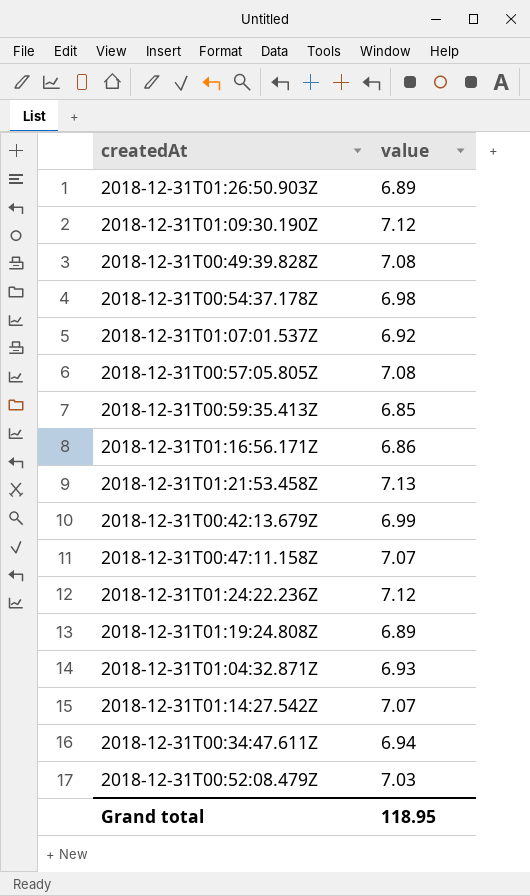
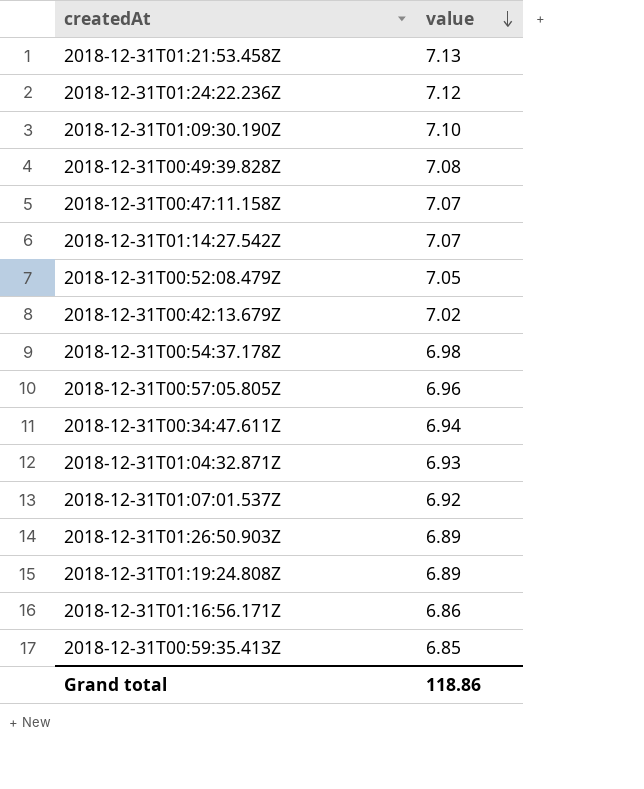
row order: none -> value descending
2018-12-31T01:09:30.190Z | value: 7.12 -> 7.10
2018-12-31T00:52:08.479Z | value: 7.03 -> 7.05
2018-12-31T00:42:13.679Z | value: 6.99 -> 7.02
2018-12-31T00:57:05.805Z | value: 7.08 -> 6.96
Grand total | value: 118.95 -> 118.86

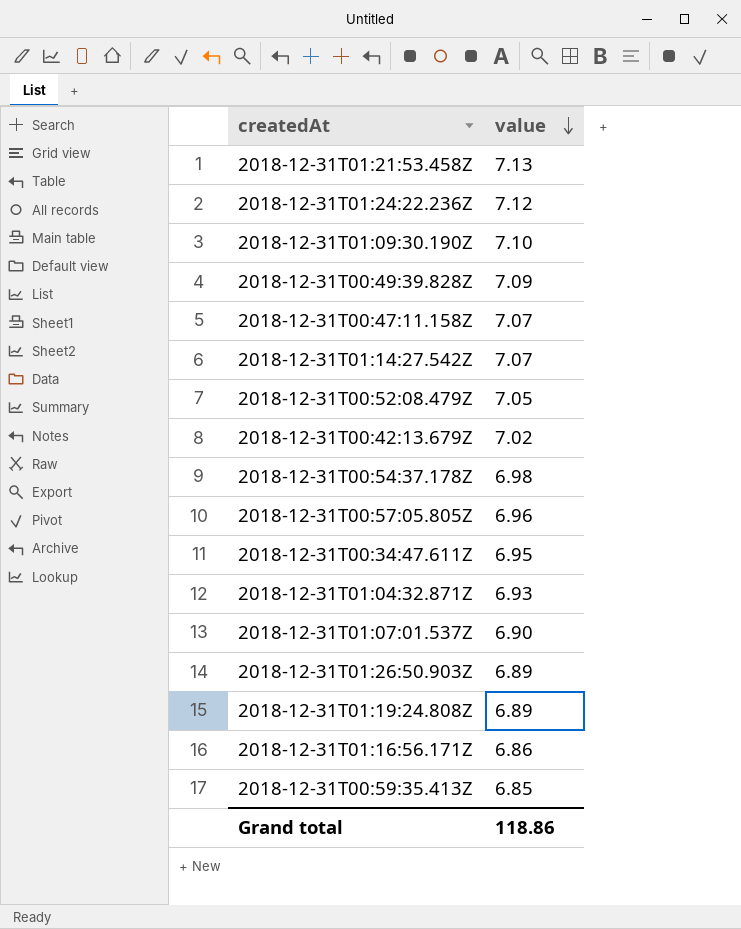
2018-12-31T00:49:39.828Z | value: 7.08 -> 7.09
2018-12-31T00:34:47.611Z | value: 6.94 -> 6.95
2018-12-31T01:07:01.537Z | value: 6.92 -> 6.90

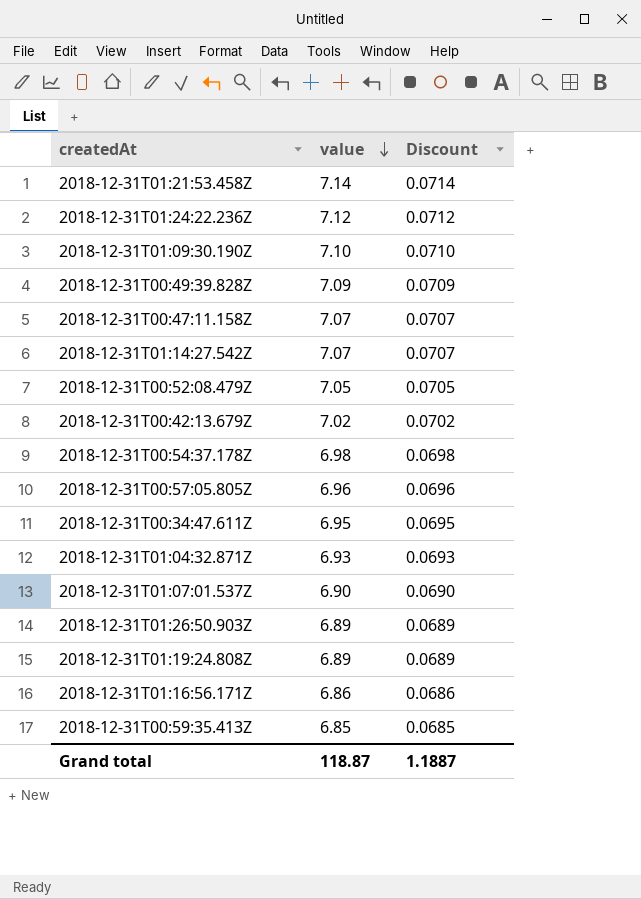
column Discount | formula: none -> [value] * 0.01
2018-12-31T01:21:53.458Z | value: 7.13 -> 7.14
Grand total | value: 118.86 -> 118.87

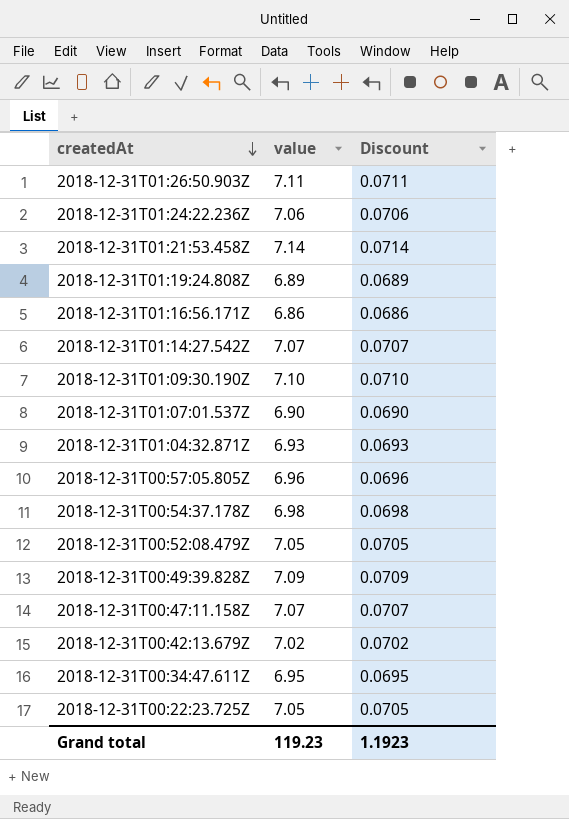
row order: value descending -> createdAt descending
row 2018-12-31T00:59:35.413Z: 6.85 | 0.0685 -> none
2018-12-31T01:26:50.903Z | value: 6.89 -> 7.11
2018-12-31T01:26:50.903Z | Discount: 0.0689 -> 0.0711
2018-12-31T01:24:22.236Z | value: 7.12 -> 7.06
2018-12-31T01:24:22.236Z | Discount: 0.0712 -> 0.0706
row 2018-12-31T00:22:23.725Z: none -> 7.05 | 0.0705
Grand total | value: 118.87 -> 119.23
Grand total | Discount: 1.1887 -> 1.1923

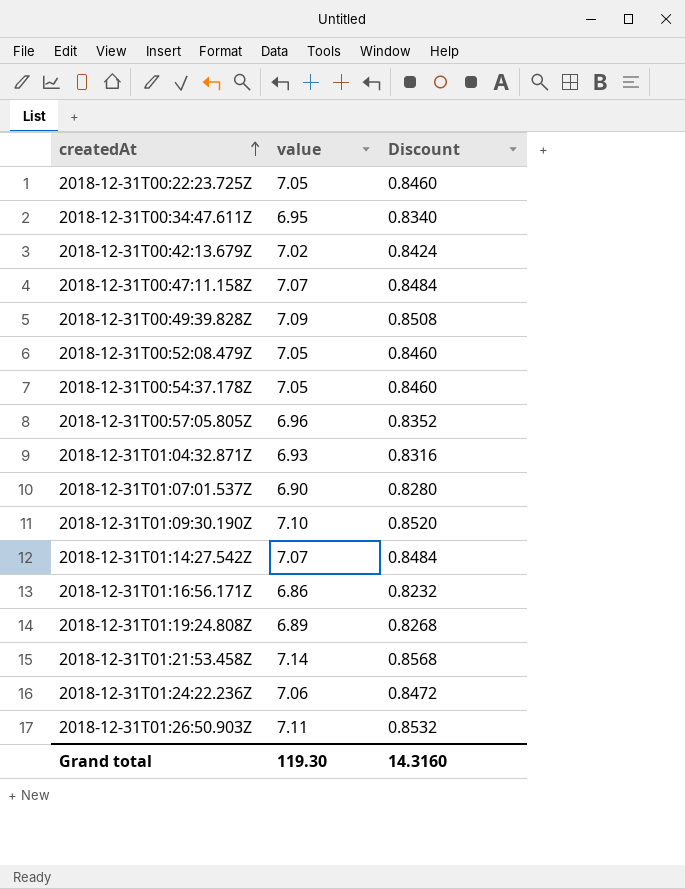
row order: createdAt descending -> createdAt ascending
column Discount | formula: [value] * 0.01 -> [value] * 0.12
2018-12-31T00:54:37.178Z | value: 6.98 -> 7.05
Grand total | value: 119.23 -> 119.30
Grand total | Discount: 1.1923 -> 14.3160

